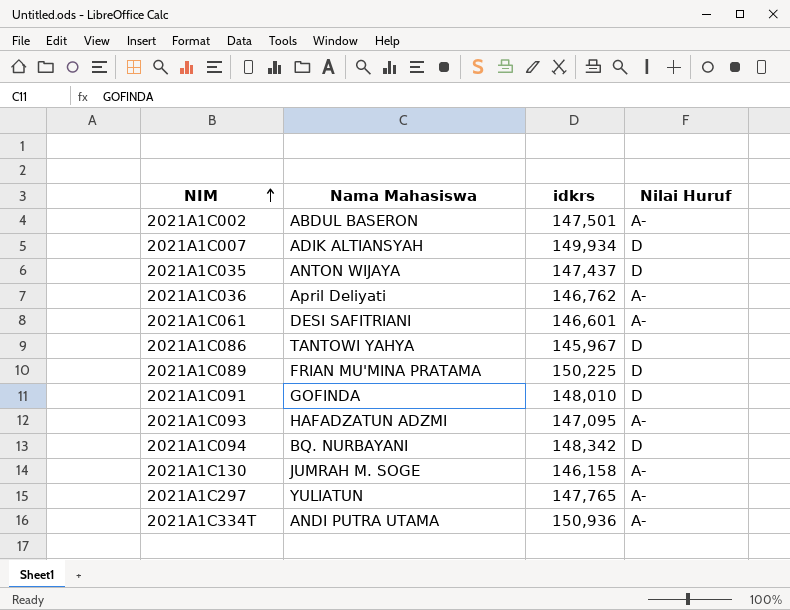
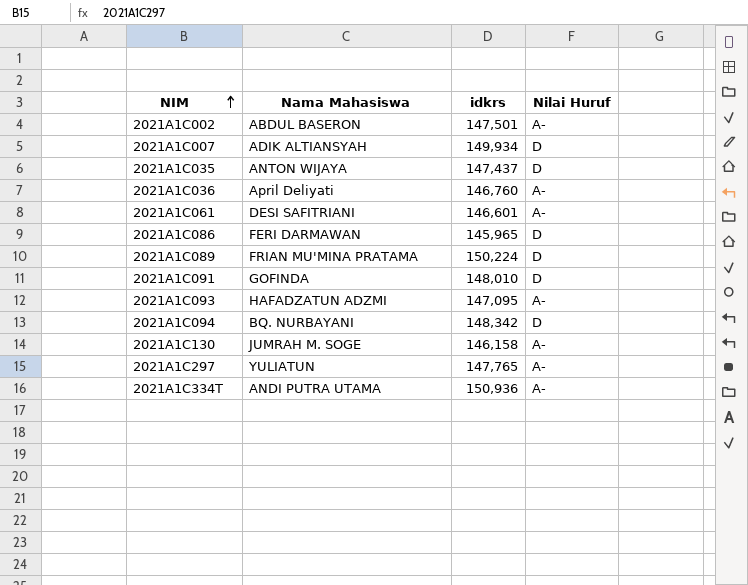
2021A1C036 | idkrs: 146,762 -> 146,760
2021A1C086 | Nama Mahasiswa: TANTOWI YAHYA -> FERI DARMAWAN
2021A1C086 | idkrs: 145,967 -> 145,965
2021A1C089 | idkrs: 150,225 -> 150,224

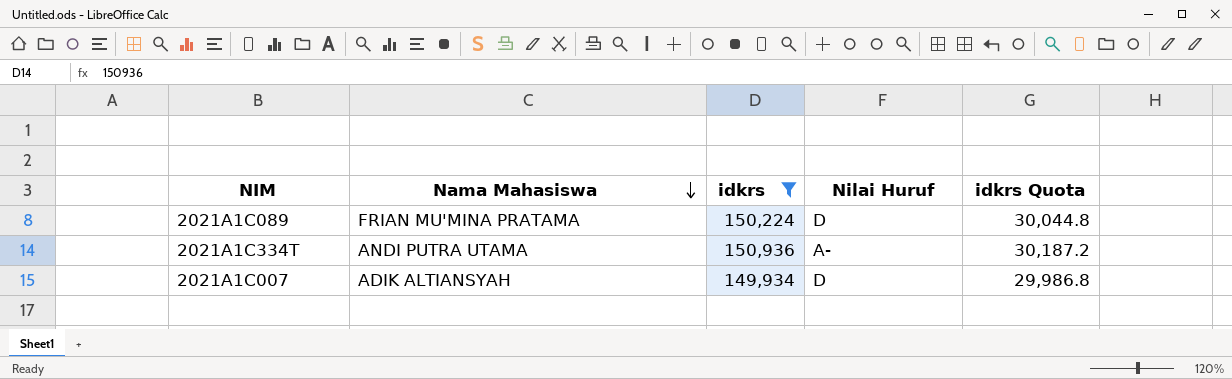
filter: none -> idkrs >= 149,934
row order: NIM ascending -> Nama Mahasiswa descending
column idkrs Quota | formula: none -> [idkrs] * 0.2

